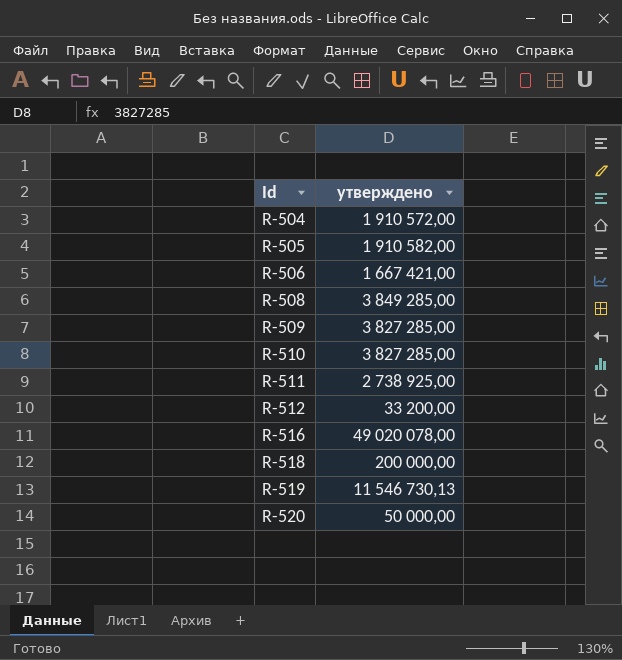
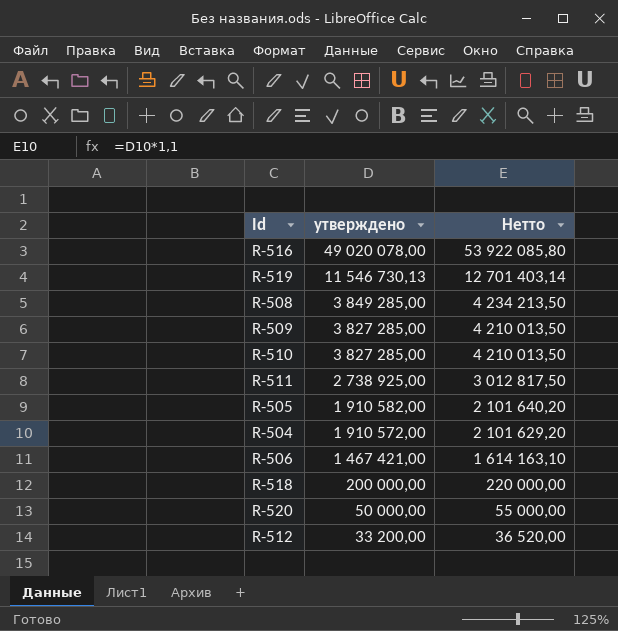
row order: Id ascending -> утверждено descending
column Нетто | formula: none -> [утверждено] * 1,1
R-506 | утверждено: 1 667 421,00 -> 1 467 421,00

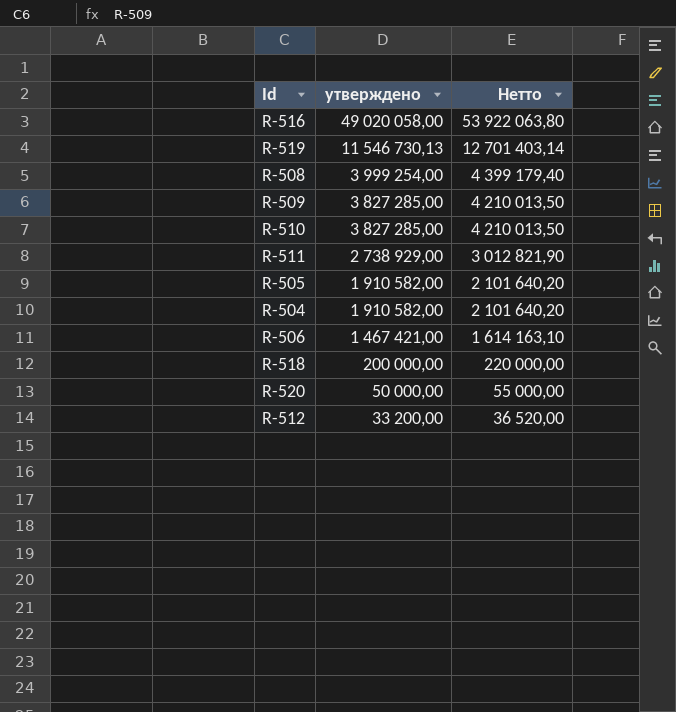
R-516 | утверждено: 49 020 078,00 -> 49 020 058,00
R-516 | Нетто: 53 922 085,80 -> 53 922 063,80
R-508 | утверждено: 3 849 285,00 -> 3 999 254,00
R-508 | Нетто: 4 234 213,50 -> 4 399 179,40
R-511 | утверждено: 2 738 925,00 -> 2 738 929,00
R-511 | Нетто: 3 012 817,50 -> 3 012 821,90
R-504 | утверждено: 1 910 572,00 -> 1 910 582,00
R-504 | Нетто: 2 101 629,20 -> 2 101 640,20

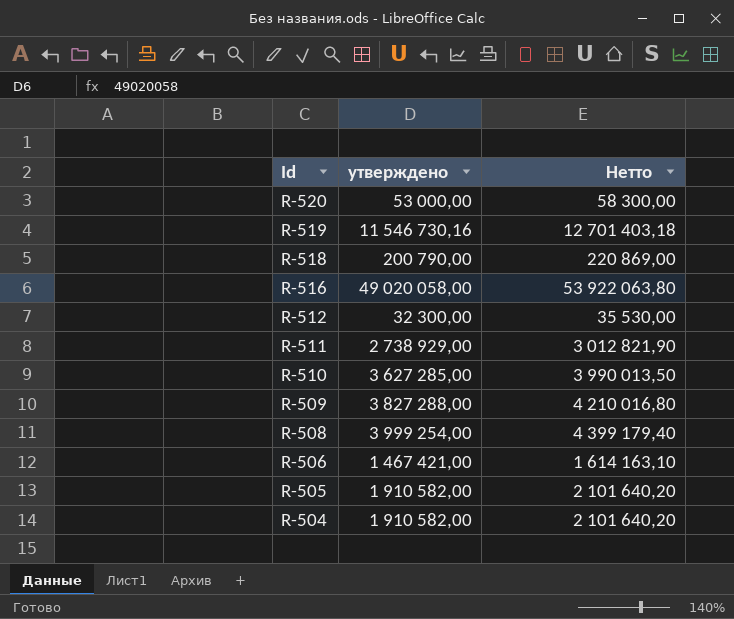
row order: утверждено descending -> Id descending
R-520 | утверждено: 50 000,00 -> 53 000,00
R-520 | Нетто: 55 000,00 -> 58 300,00
R-519 | утверждено: 11 546 730,13 -> 11 546 730,16
R-519 | Нетто: 12 701 403,14 -> 12 701 403,18
R-518 | утверждено: 200 000,00 -> 200 790,00
R-518 | Нетто: 220 000,00 -> 220 869,00
R-512 | утверждено: 33 200,00 -> 32 300,00
R-512 | Нетто: 36 520,00 -> 35 530,00
R-510 | утверждено: 3 827 285,00 -> 3 627 285,00
R-510 | Нетто: 4 210 013,50 -> 3 990 013,50
R-509 | утверждено: 3 827 285,00 -> 3 827 288,00
R-509 | Нетто: 4 210 013,50 -> 4 210 016,80

